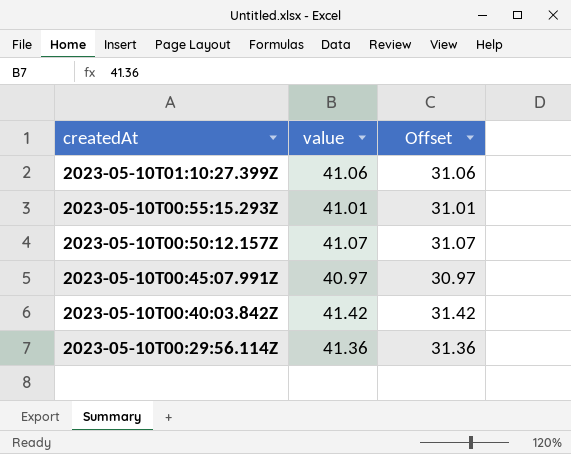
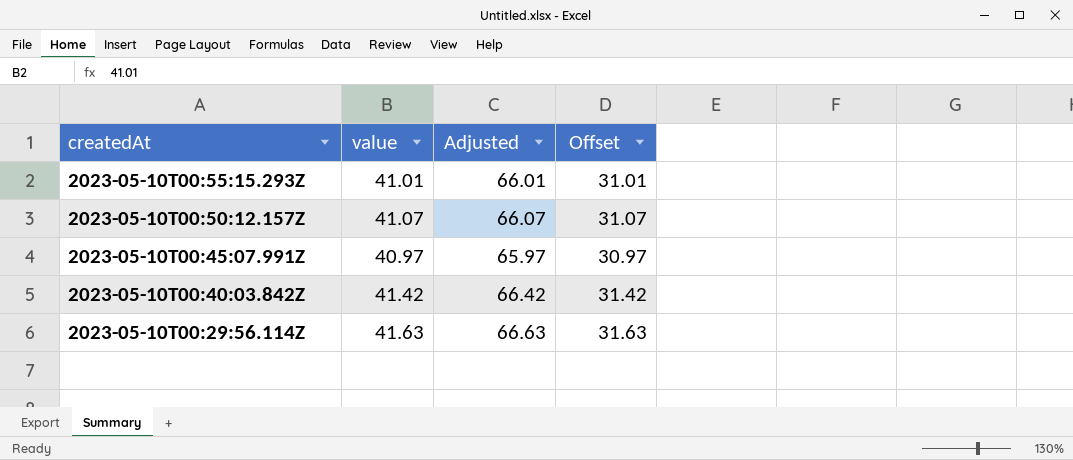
column Adjusted | formula: none -> [value] + 25
row 2023-05-10T01:10:27.399Z: 41.06 | 31.06 -> none
2023-05-10T00:29:56.114Z | value: 41.36 -> 41.63
2023-05-10T00:29:56.114Z | Offset: 31.36 -> 31.63

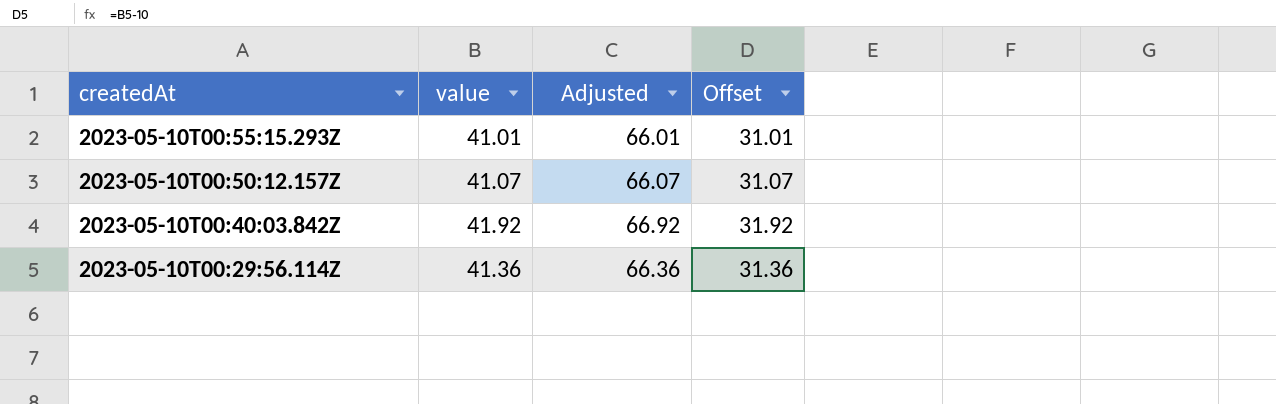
row 2023-05-10T00:45:07.991Z: 40.97 | 65.97 | 30.97 -> none
2023-05-10T00:40:03.842Z | value: 41.42 -> 41.92
2023-05-10T00:40:03.842Z | Adjusted: 66.42 -> 66.92
2023-05-10T00:40:03.842Z | Offset: 31.42 -> 31.92
2023-05-10T00:29:56.114Z | value: 41.63 -> 41.36
2023-05-10T00:29:56.114Z | Adjusted: 66.63 -> 66.36
2023-05-10T00:29:56.114Z | Offset: 31.63 -> 31.36

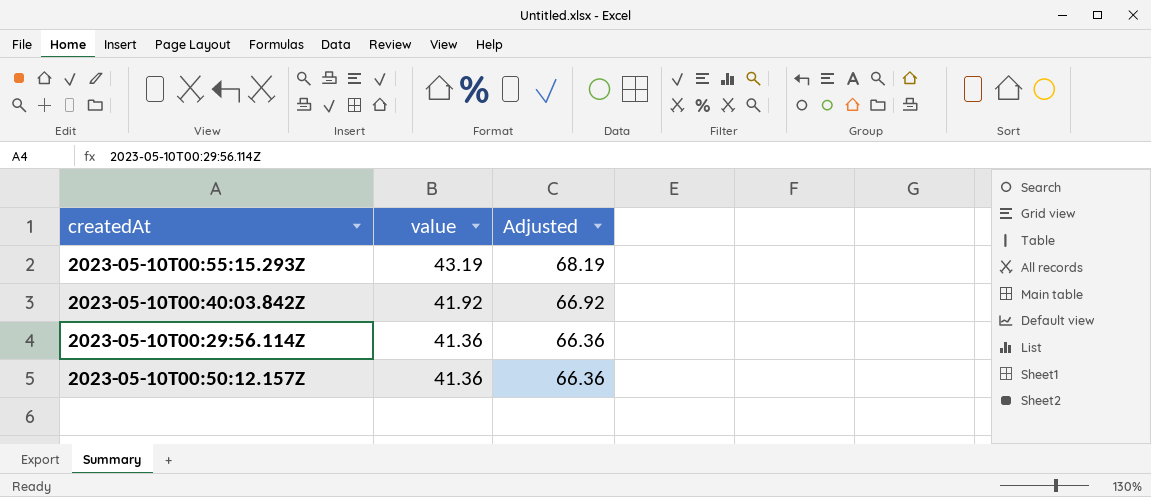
row order: createdAt descending -> value descending
column Offset | formula: [value] - 10 -> none
2023-05-10T00:55:15.293Z | value: 41.01 -> 43.19
2023-05-10T00:55:15.293Z | Adjusted: 66.01 -> 68.19
2023-05-10T00:50:12.157Z | value: 41.07 -> 41.36
2023-05-10T00:50:12.157Z | Adjusted: 66.07 -> 66.36

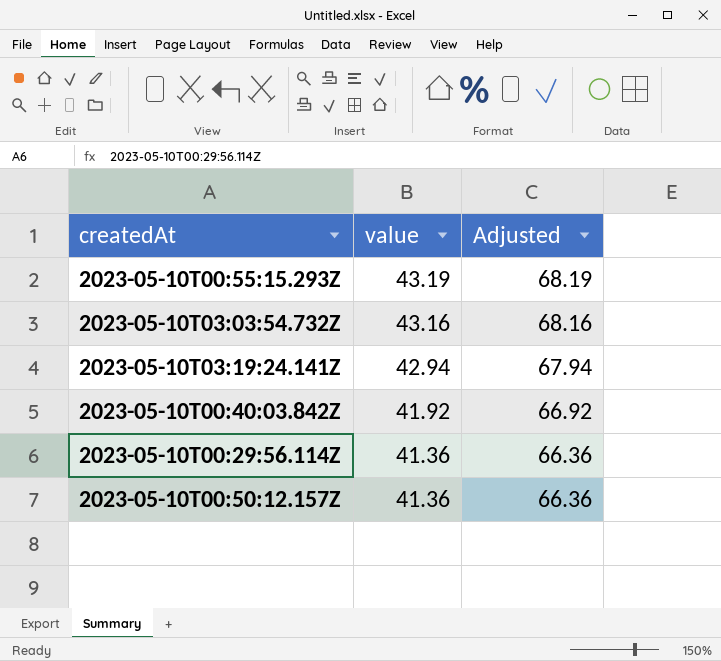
row 2023-05-10T03:03:54.732Z: none -> 43.16 | 68.16
row 2023-05-10T03:19:24.141Z: none -> 42.94 | 67.94

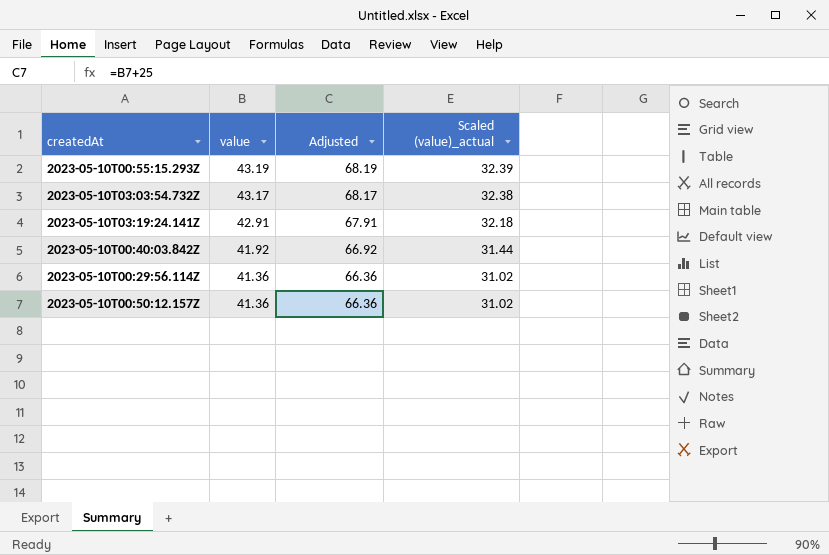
column Scaled (value)_actual | formula: none -> [value] * 0.75
2023-05-10T03:03:54.732Z | value: 43.16 -> 43.17
2023-05-10T03:03:54.732Z | Adjusted: 68.16 -> 68.17
2023-05-10T03:19:24.141Z | value: 42.94 -> 42.91
2023-05-10T03:19:24.141Z | Adjusted: 67.94 -> 67.91

